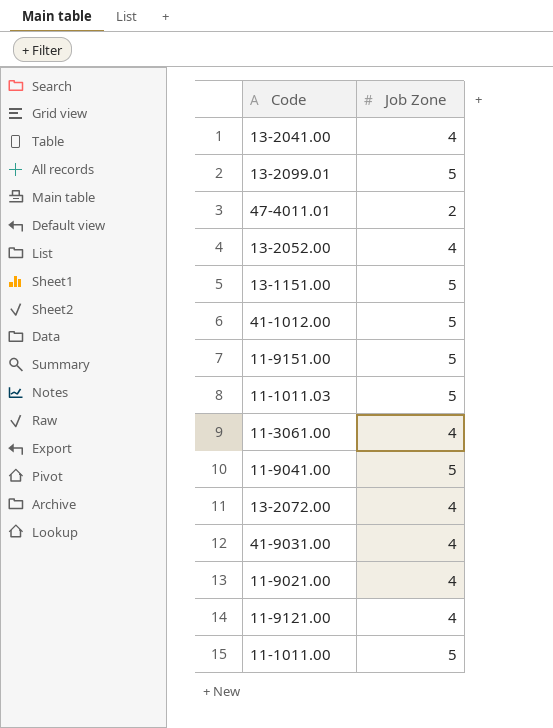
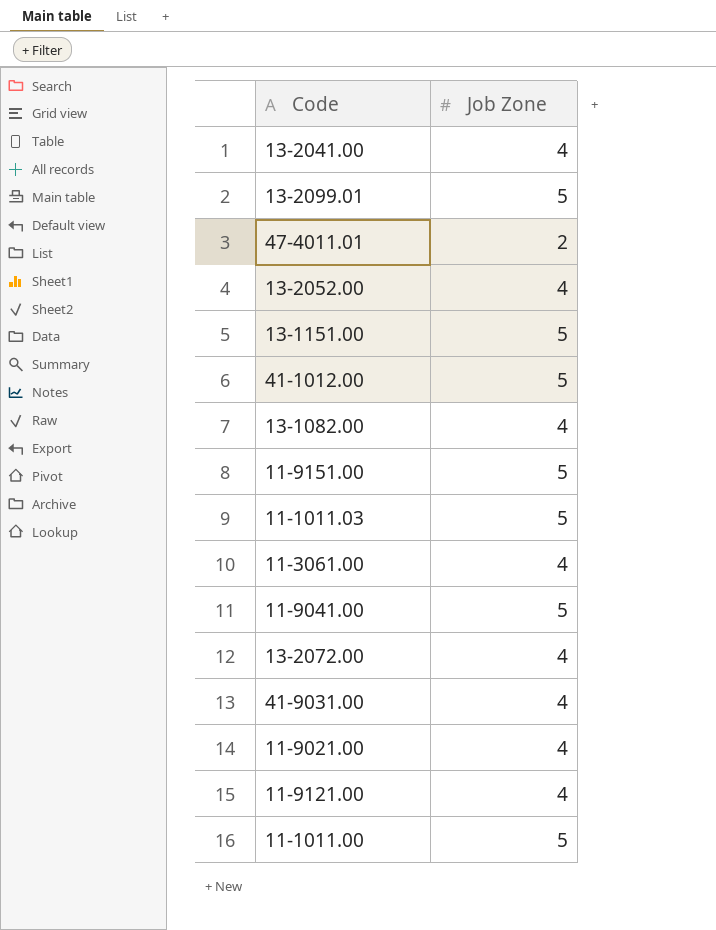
row 13-1082.00: none -> 4

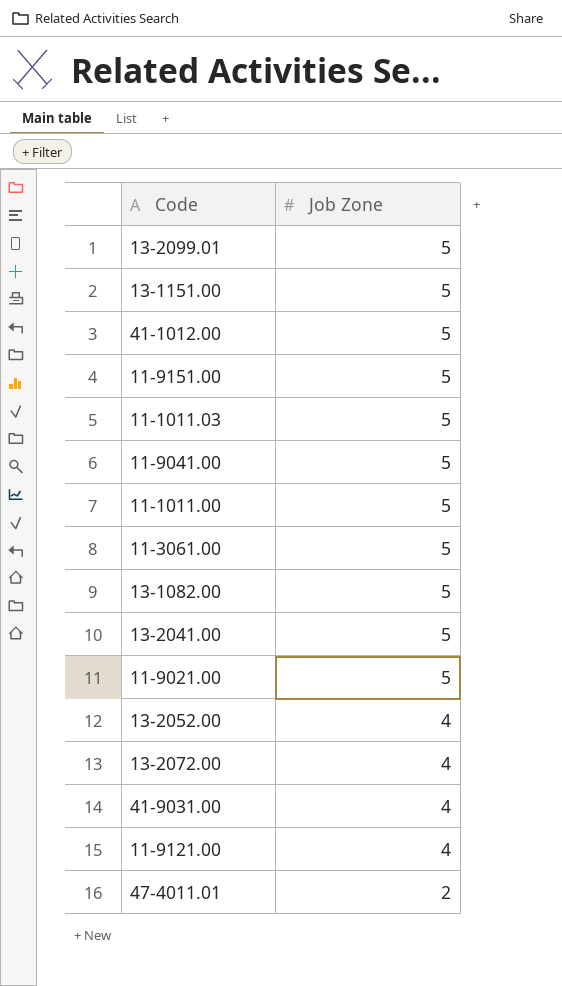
row order: none -> Job Zone descending
11-3061.00 | Job Zone: 4 -> 5
13-1082.00 | Job Zone: 4 -> 5
13-2041.00 | Job Zone: 4 -> 5
11-9021.00 | Job Zone: 4 -> 5

